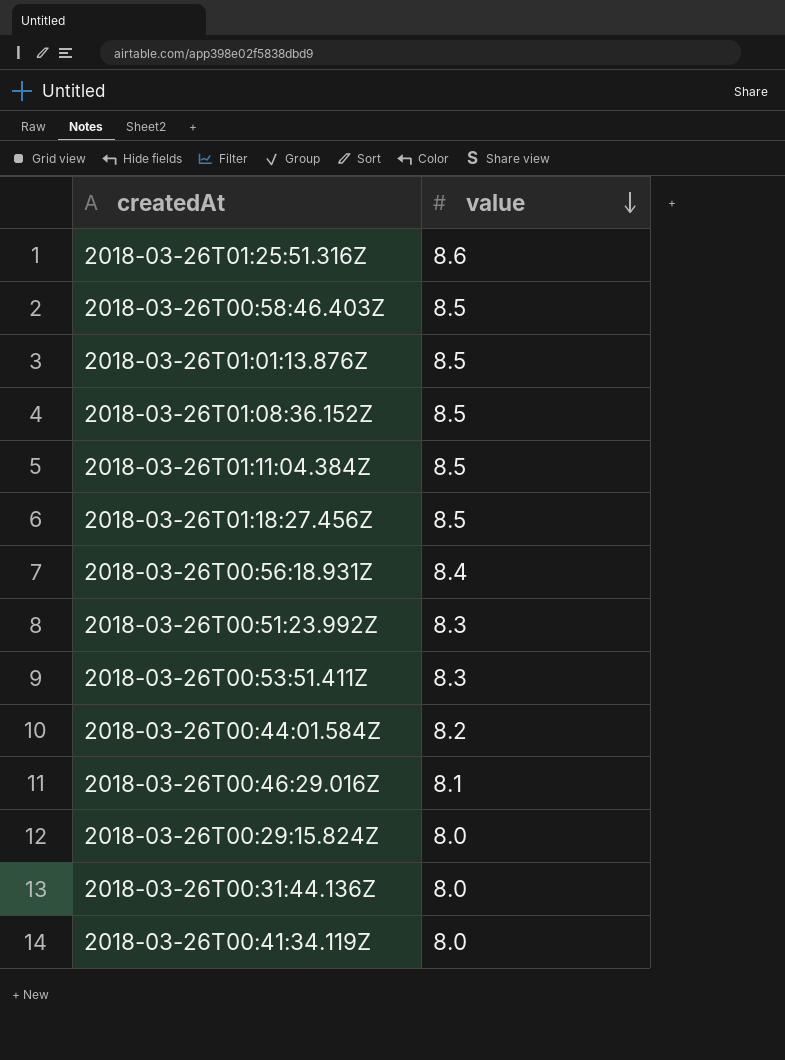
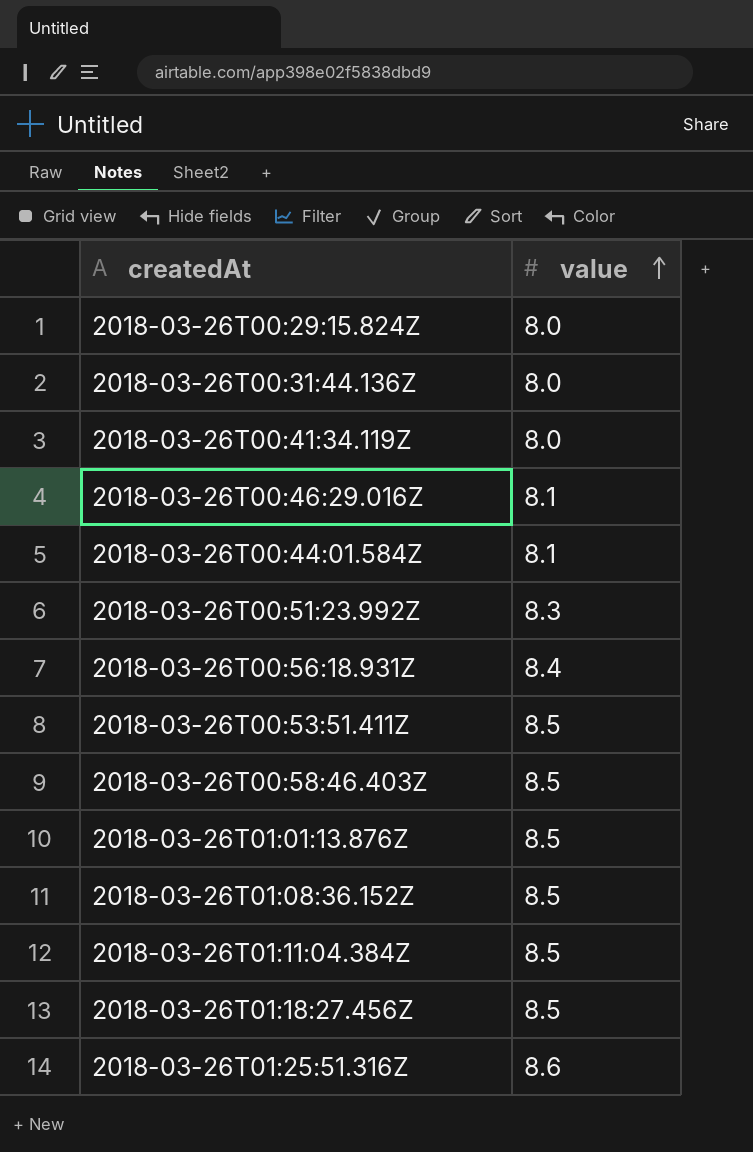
row order: value descending -> value ascending
2018-03-26T00:44:01.584Z | value: 8.2 -> 8.1
2018-03-26T00:53:51.411Z | value: 8.3 -> 8.5

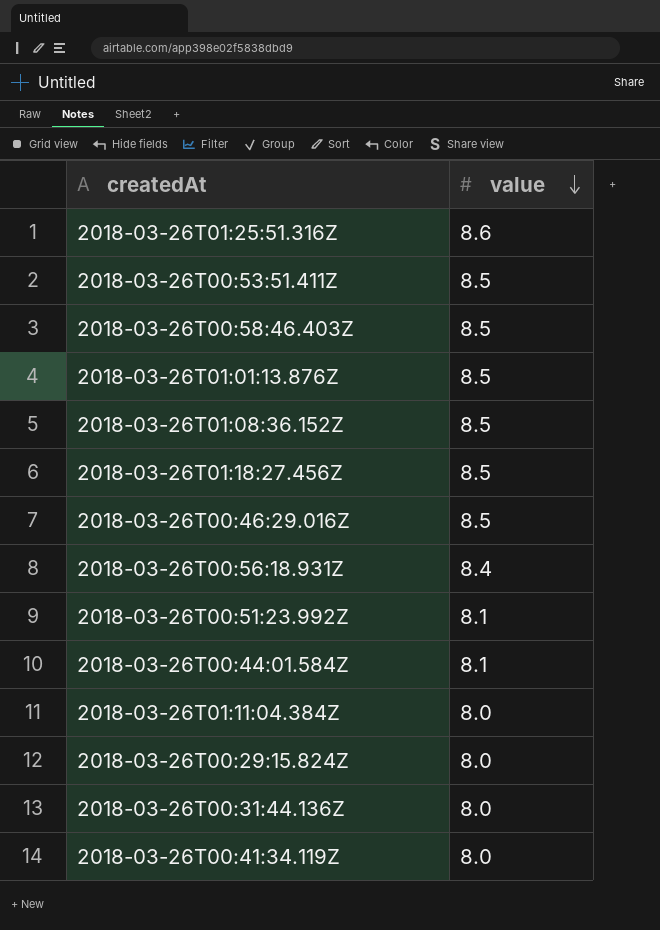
row order: value ascending -> value descending
2018-03-26T00:46:29.016Z | value: 8.1 -> 8.5
2018-03-26T00:51:23.992Z | value: 8.3 -> 8.1
2018-03-26T01:11:04.384Z | value: 8.5 -> 8.0

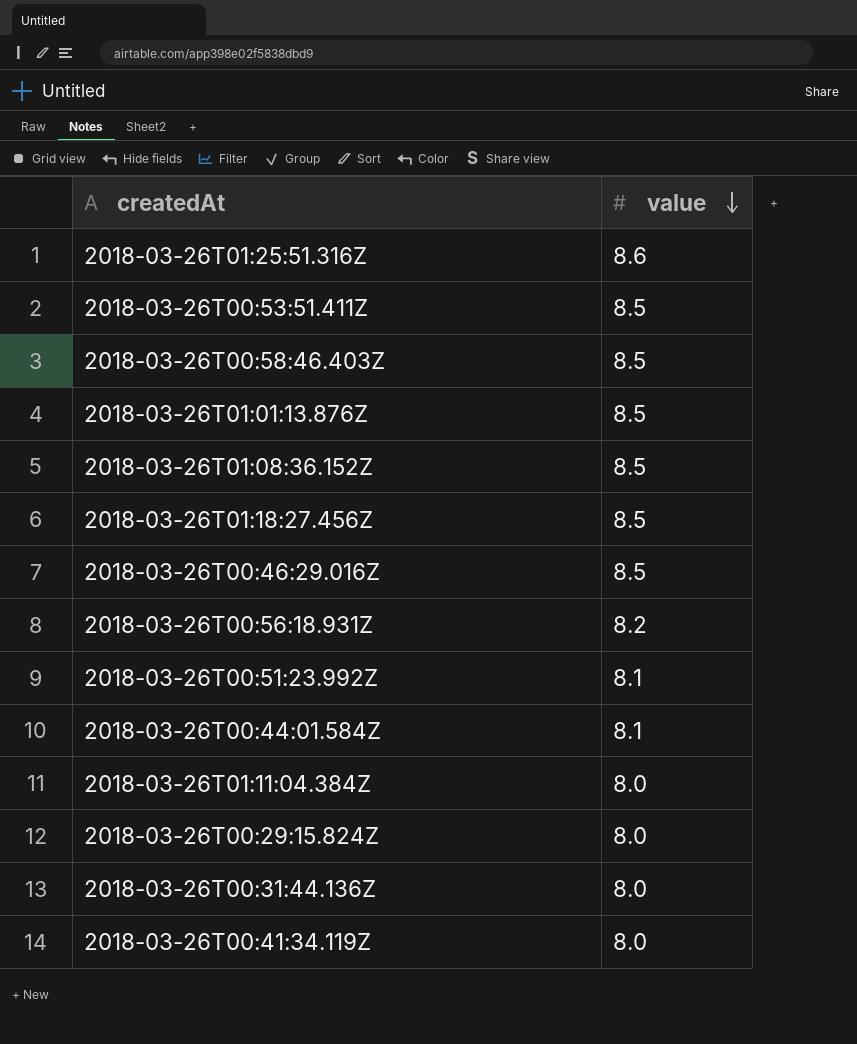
2018-03-26T00:56:18.931Z | value: 8.4 -> 8.2

